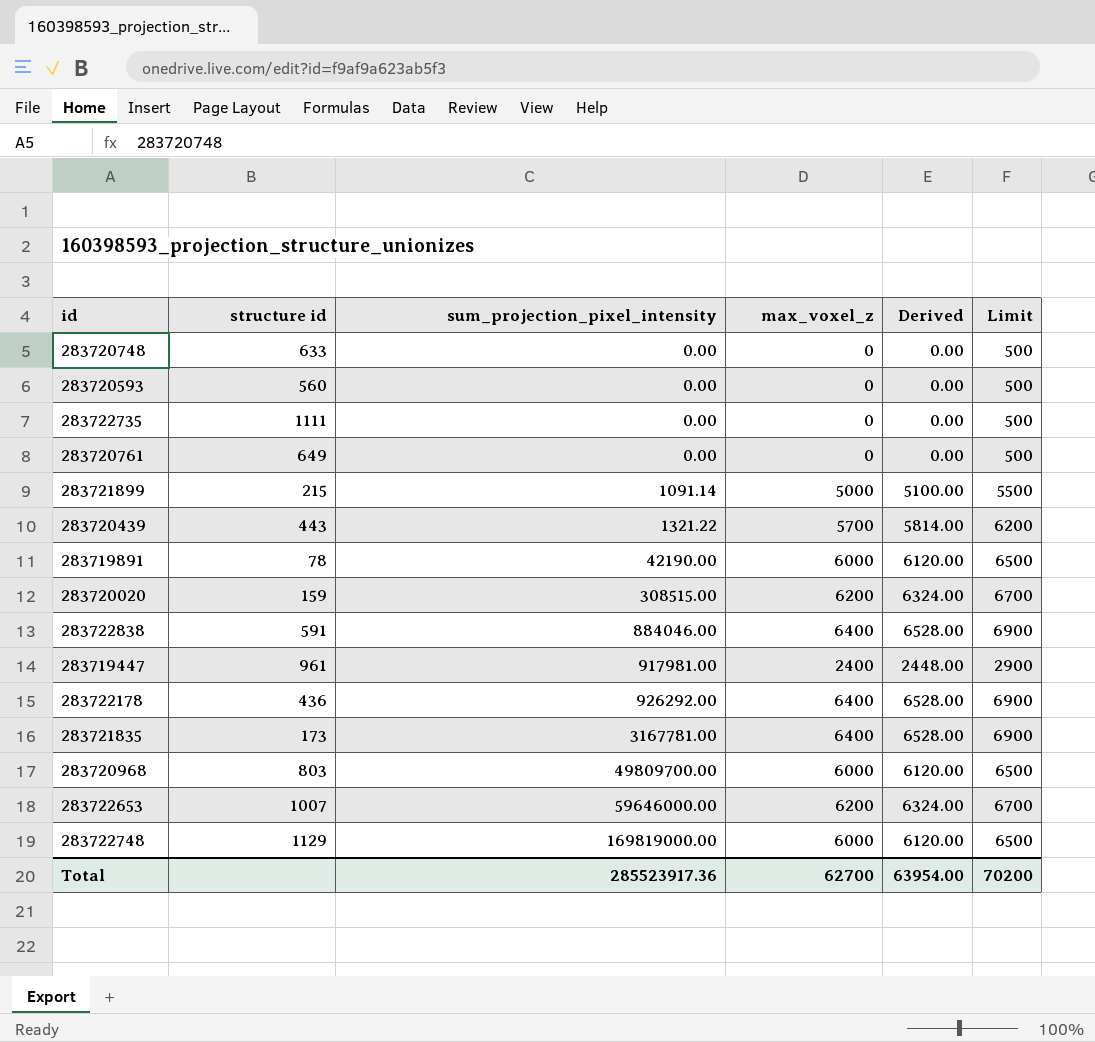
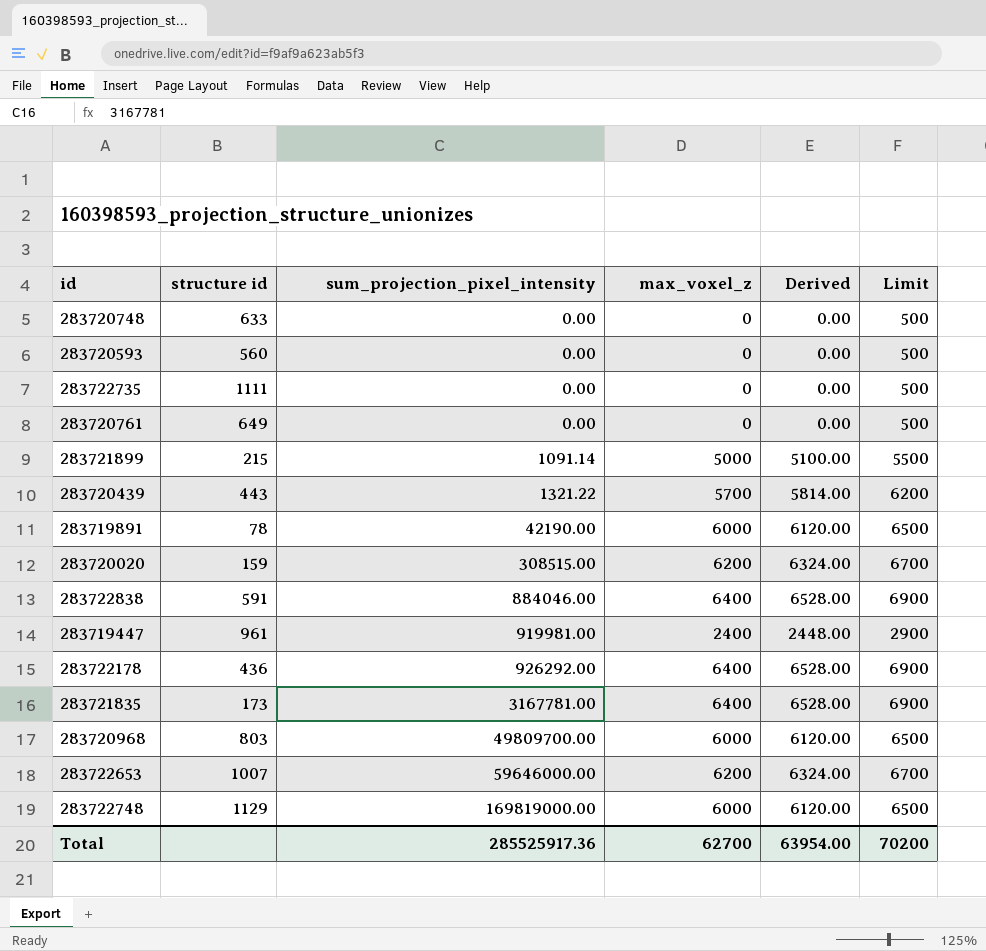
283719447 | sum_projection_pixel_intensity: 917981.00 -> 919981.00
Total | sum_projection_pixel_intensity: 285523917.36 -> 285525917.36

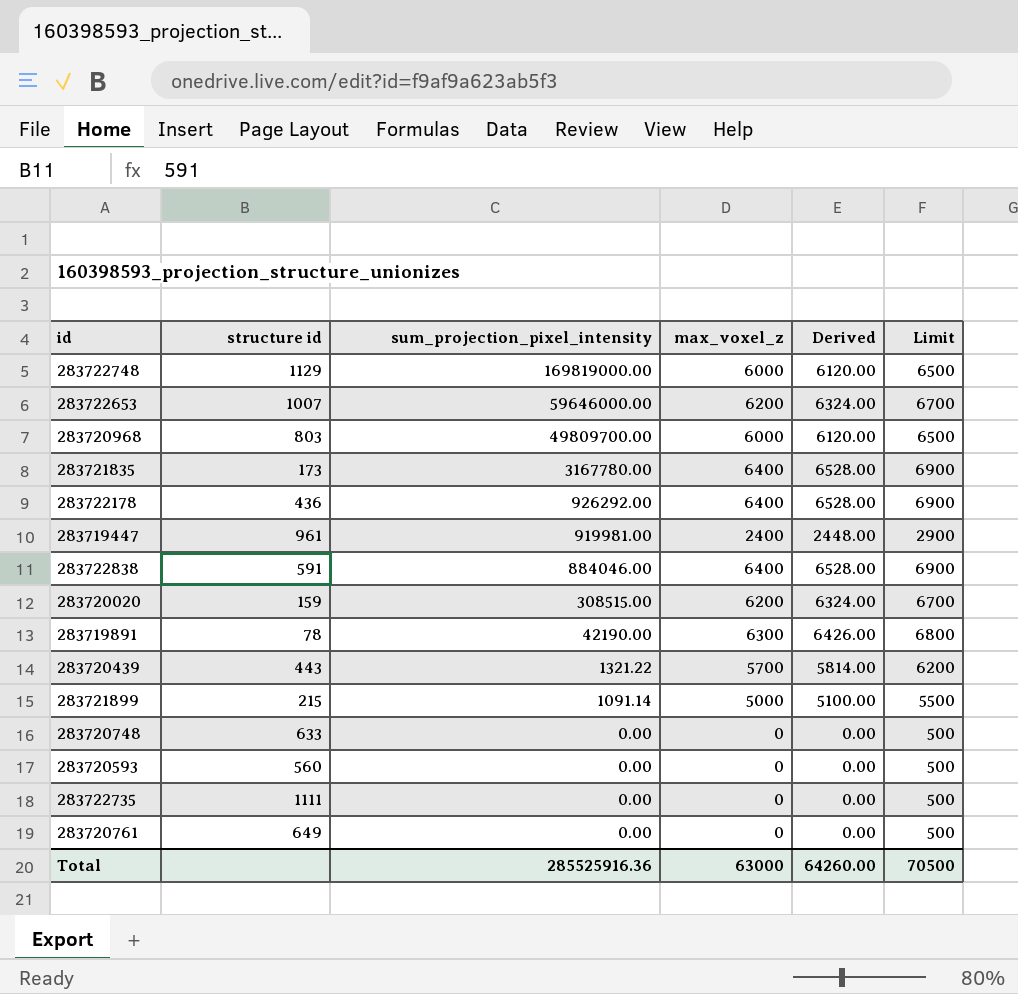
row order: sum_projection_pixel_intensity ascending -> sum_projection_pixel_intensity descending
283721835 | sum_projection_pixel_intensity: 3167781.00 -> 3167780.00
283719891 | max_voxel_z: 6000 -> 6300
283719891 | Derived: 6120.00 -> 6426.00
283719891 | Limit: 6500 -> 6800
Total | sum_projection_pixel_intensity: 285525917.36 -> 285525916.36
Total | max_voxel_z: 62700 -> 63000
Total | Derived: 63954.00 -> 64260.00
Total | Limit: 70200 -> 70500

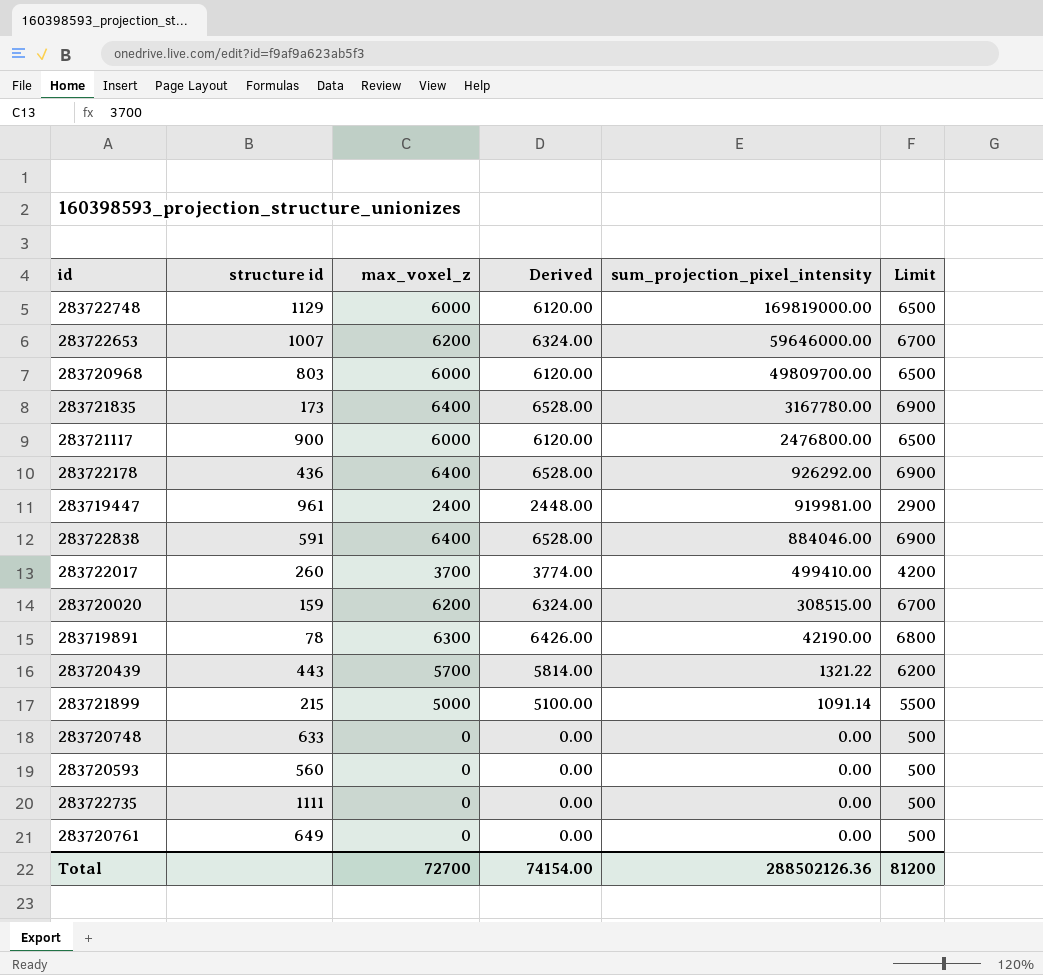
column sum_projection_pixel_intensity | position: 3 -> 5
row 283721117: none -> 900 | 6000 | 6120.00 | 2476800.00 | 6500
row 283722017: none -> 260 | 3700 | 3774.00 | 499410.00 | 4200
Total | max_voxel_z: 63000 -> 72700
Total | Derived: 64260.00 -> 74154.00
Total | sum_projection_pixel_intensity: 285525916.36 -> 288502126.36
Total | Limit: 70500 -> 81200

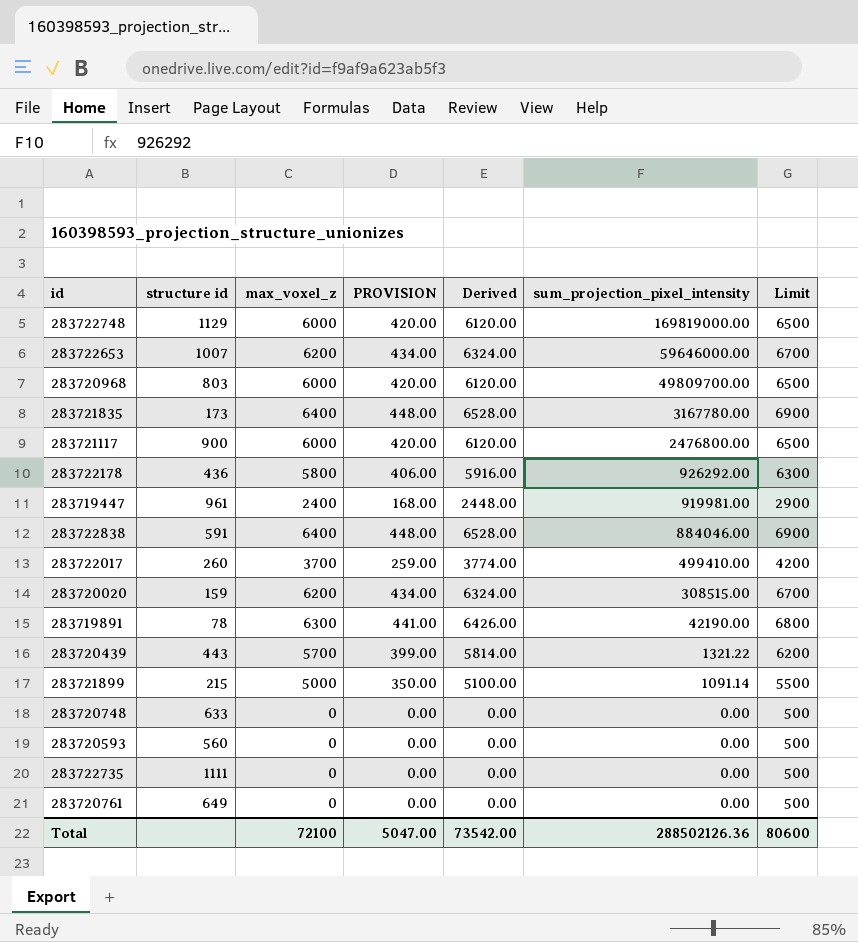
column PROVISION | formula: none -> [max_voxel_z] * 0.07
283722178 | max_voxel_z: 6400 -> 5800
283722178 | Derived: 6528.00 -> 5916.00
283722178 | Limit: 6900 -> 6300
Total | max_voxel_z: 72700 -> 72100
Total | Derived: 74154.00 -> 73542.00
Total | Limit: 81200 -> 80600

